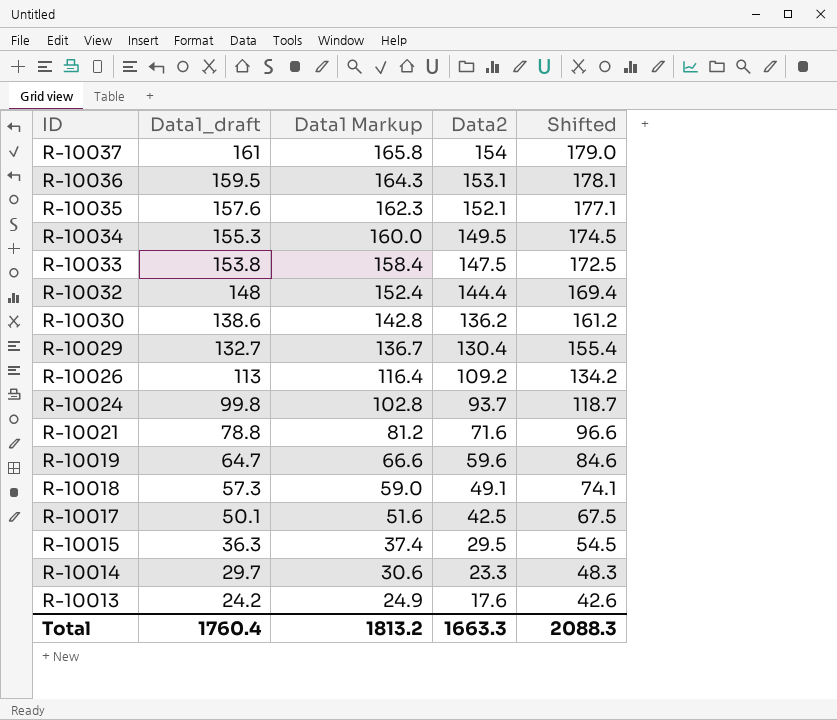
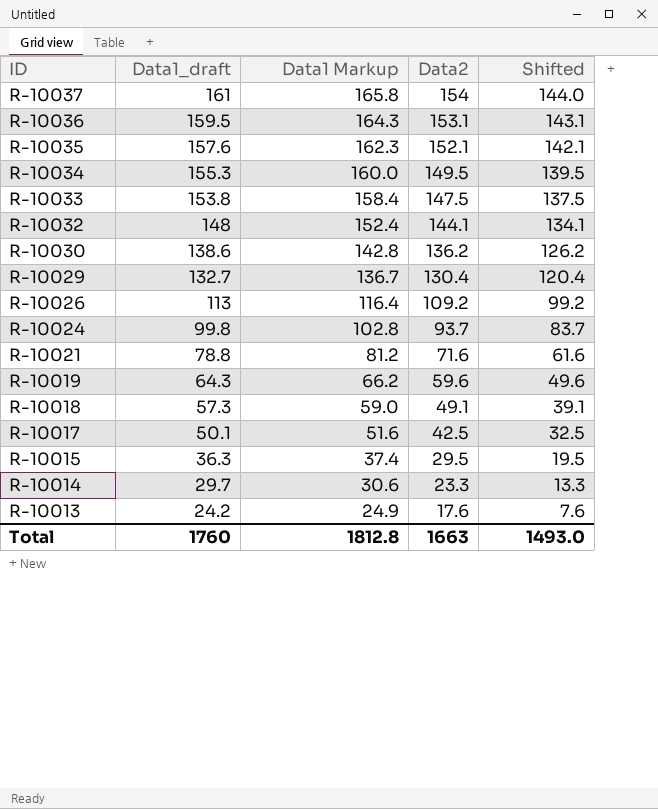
column Shifted | formula: [Data2] + 25 -> [Data2] - 10
R-10032 | Data2: 144.4 -> 144.1
R-10019 | Data1_draft: 64.7 -> 64.3
R-10019 | Data1 Markup: 66.6 -> 66.2
Total | Data1_draft: 1760.4 -> 1760
Total | Data1 Markup: 1813.2 -> 1812.8
Total | Data2: 1663.3 -> 1663
Total | Shifted: 2088.3 -> 1493.0

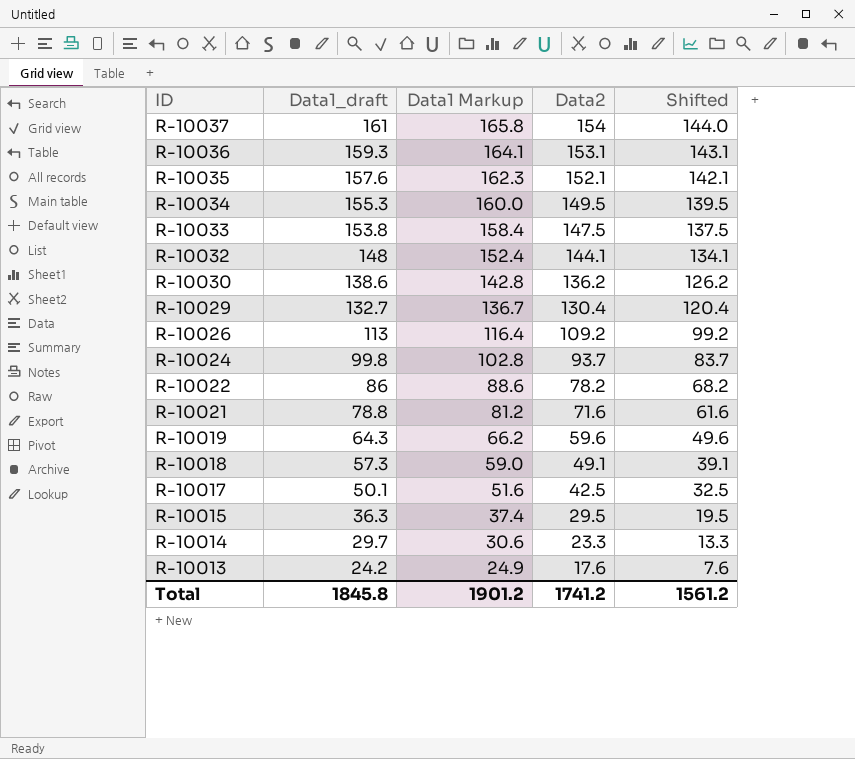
R-10036 | Data1_draft: 159.5 -> 159.3
R-10036 | Data1 Markup: 164.3 -> 164.1
row R-10022: none -> 86 | 88.6 | 78.2 | 68.2
Total | Data1_draft: 1760 -> 1845.8
Total | Data1 Markup: 1812.8 -> 1901.2
Total | Data2: 1663 -> 1741.2
Total | Shifted: 1493.0 -> 1561.2

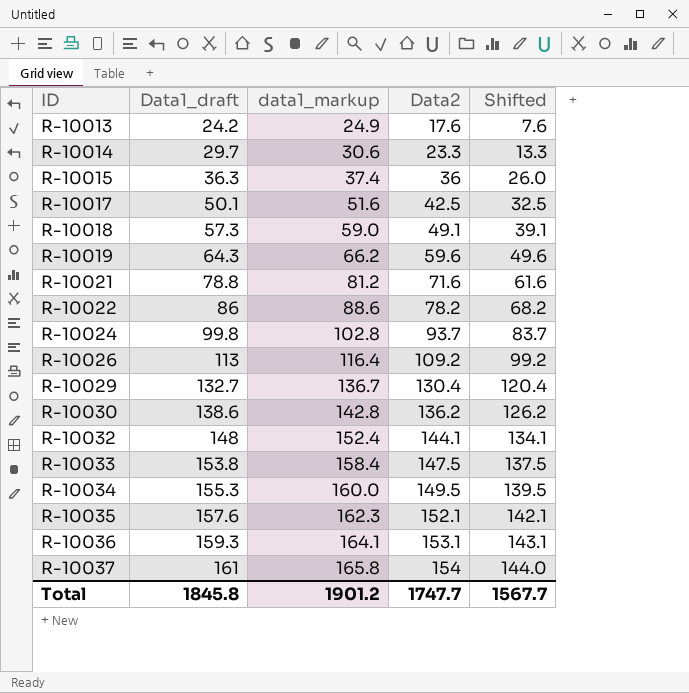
row order: ID descending -> ID ascending
column name: Data1 Markup -> data1_markup
R-10015 | Data2: 29.5 -> 36
R-10015 | Shifted: 19.5 -> 26.0
Total | Data2: 1741.2 -> 1747.7
Total | Shifted: 1561.2 -> 1567.7

